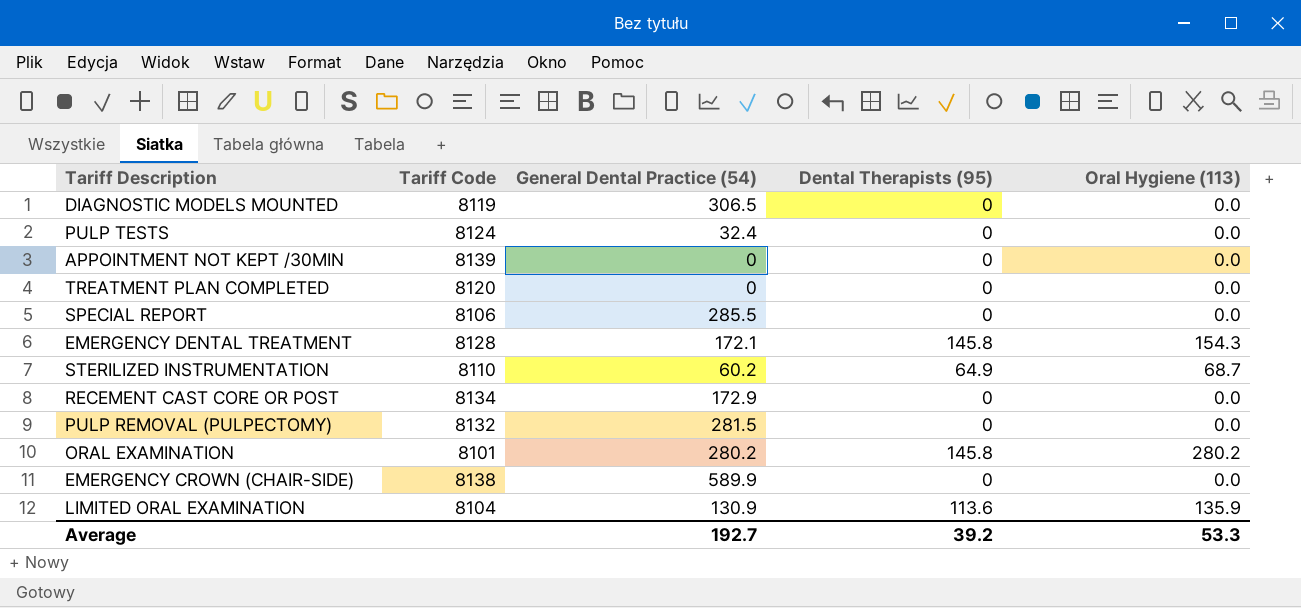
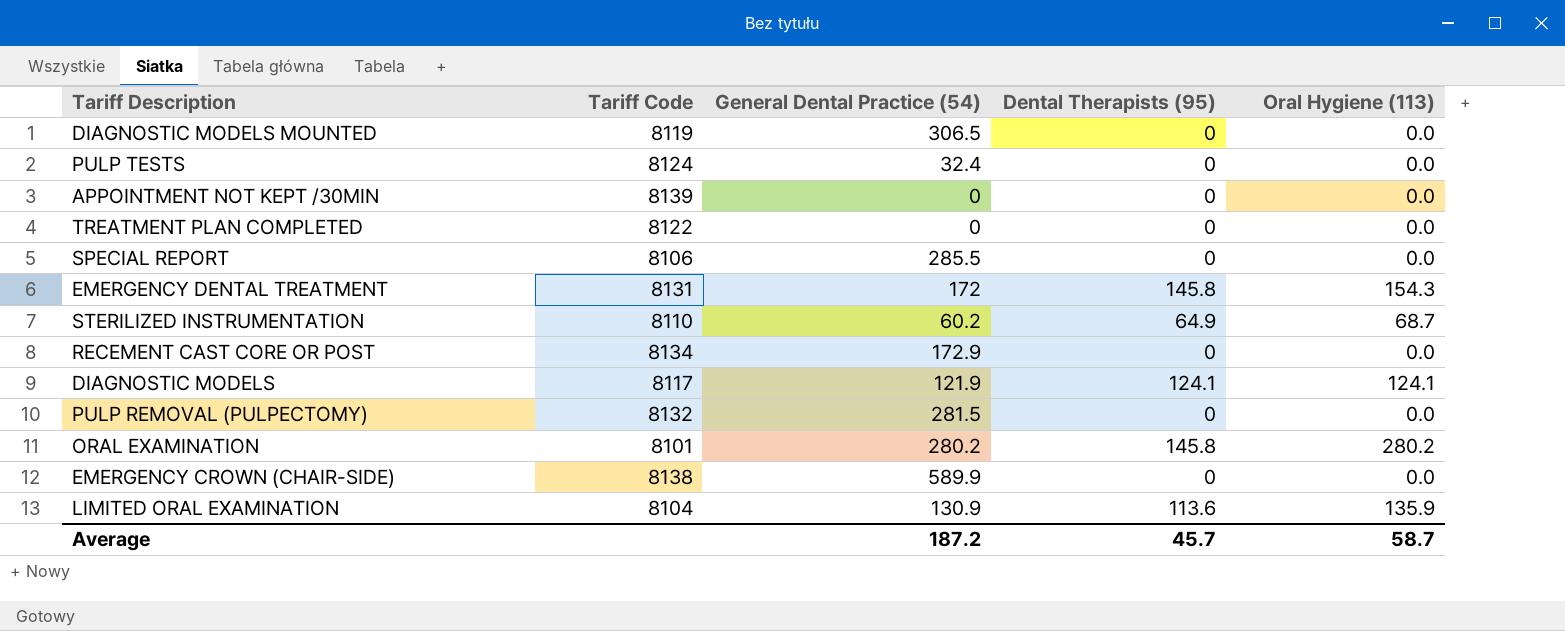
TREATMENT PLAN COMPLETED | Tariff Code: 8120 -> 8122
EMERGENCY DENTAL TREATMENT | Tariff Code: 8128 -> 8131
EMERGENCY DENTAL TREATMENT | General Dental Practice (54): 172.1 -> 172
row DIAGNOSTIC MODELS: none -> 8117 | 121.9 | 124.1 | 124.1
Average | General Dental Practice (54): 192.7 -> 187.2
Average | Dental Therapists (95): 39.2 -> 45.7
Average | Oral Hygiene (113): 53.3 -> 58.7

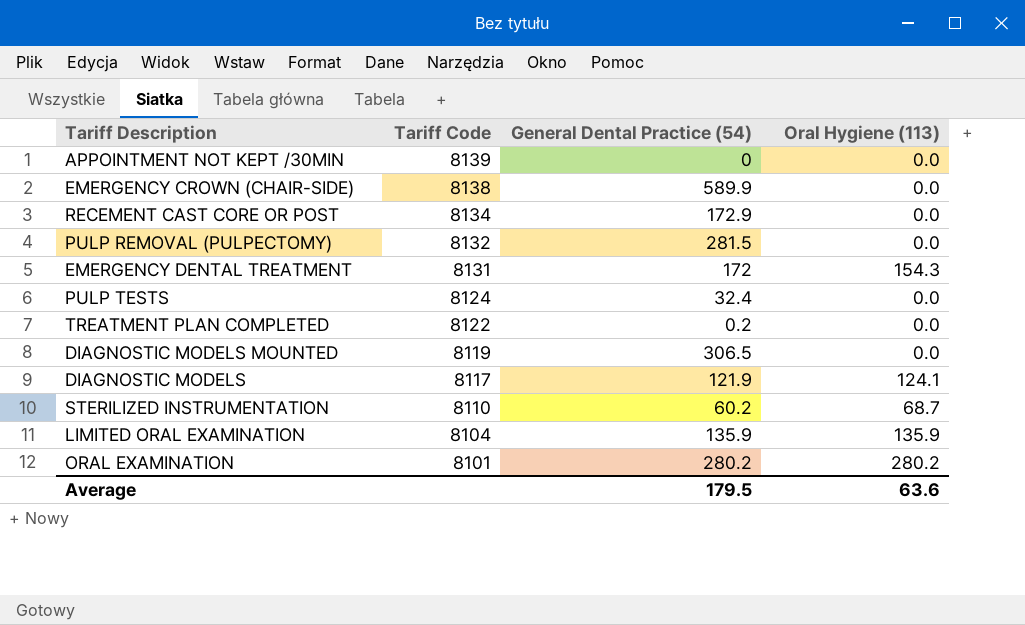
row order: none -> Tariff Code descending
column Dental Therapists (95) | position: 4 -> none
row SPECIAL REPORT: 8106 | 285.5 | 0 | 0.0 -> none
TREATMENT PLAN COMPLETED | General Dental Practice (54): 0 -> 0.2
LIMITED ORAL EXAMINATION | General Dental Practice (54): 130.9 -> 135.9
Average | General Dental Practice (54): 187.2 -> 179.5
Average | Oral Hygiene (113): 58.7 -> 63.6

